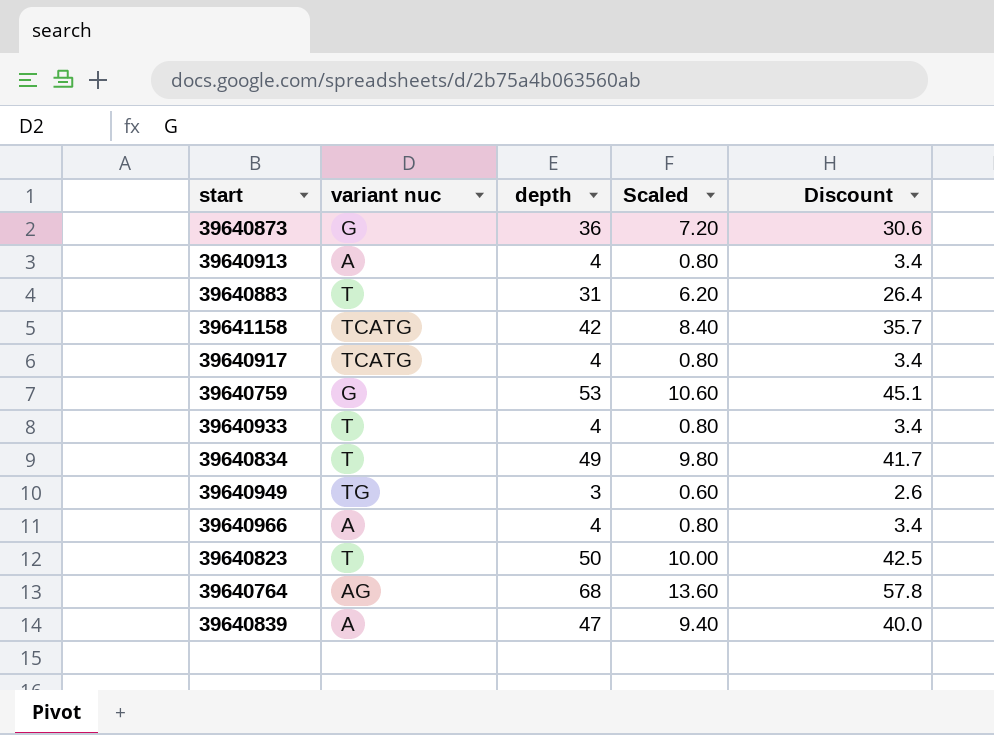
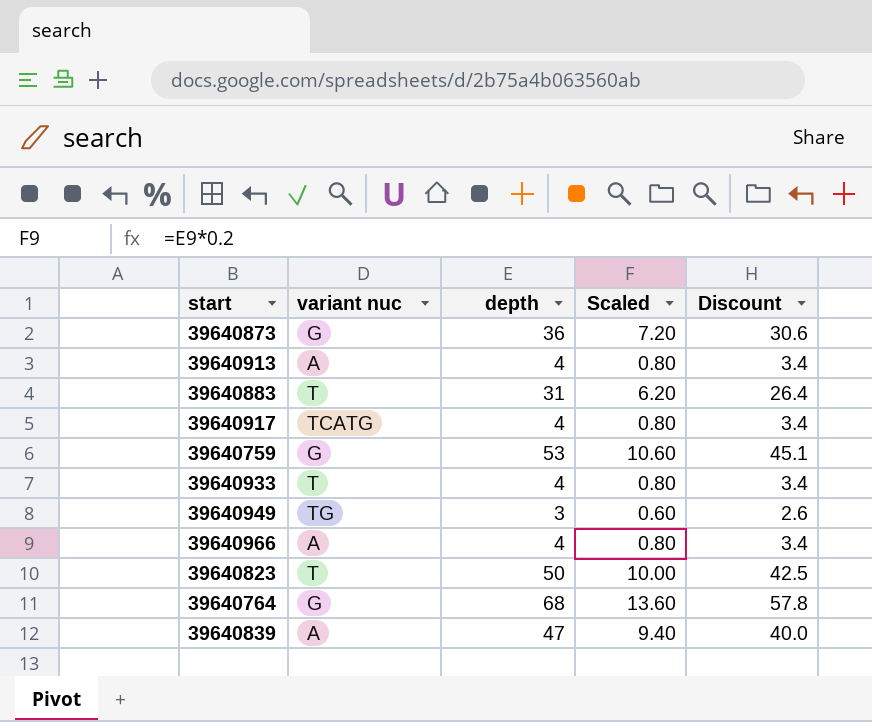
row 39641158: TCATG | 42 | 8.40 | 35.7 -> none
row 39640834: T | 49 | 9.80 | 41.7 -> none
39640764 | variant nuc: AG -> G

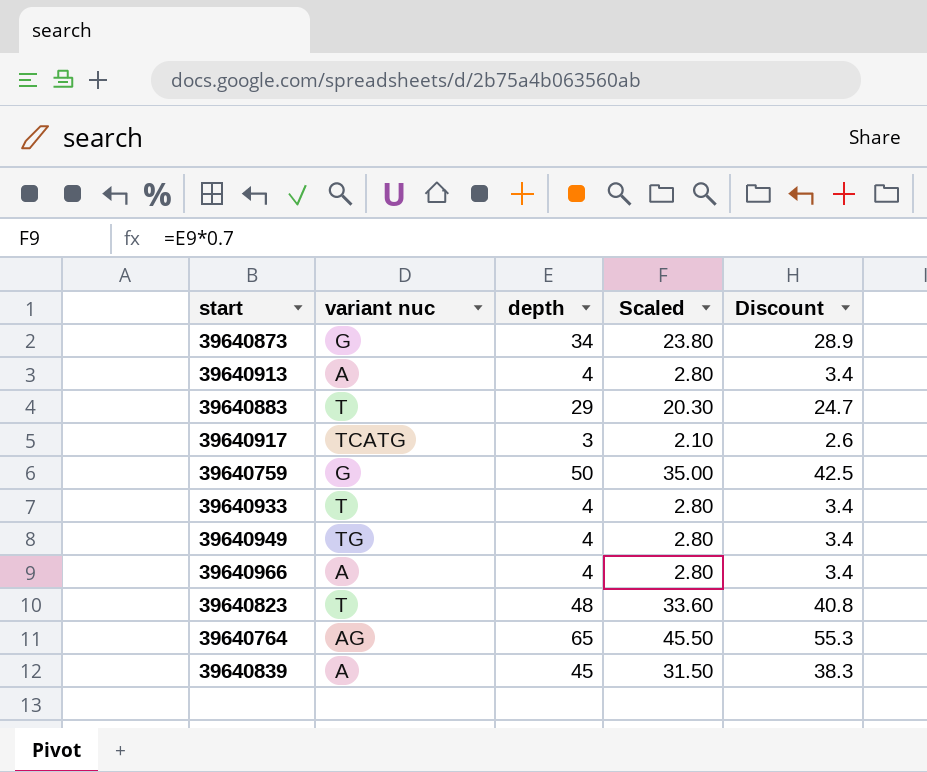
column Scaled | formula: [depth] * 0.2 -> [depth] * 0.7
39640873 | depth: 36 -> 34
39640873 | Discount: 30.6 -> 28.9
39640883 | depth: 31 -> 29
39640883 | Discount: 26.4 -> 24.7
39640917 | depth: 4 -> 3
39640917 | Discount: 3.4 -> 2.6
39640759 | depth: 53 -> 50
39640759 | Discount: 45.1 -> 42.5
39640949 | depth: 3 -> 4
39640949 | Discount: 2.6 -> 3.4
39640823 | depth: 50 -> 48
39640823 | Discount: 42.5 -> 40.8
39640764 | variant nuc: G -> AG
39640764 | depth: 68 -> 65
39640764 | Discount: 57.8 -> 55.3
39640839 | depth: 47 -> 45
39640839 | Discount: 40.0 -> 38.3

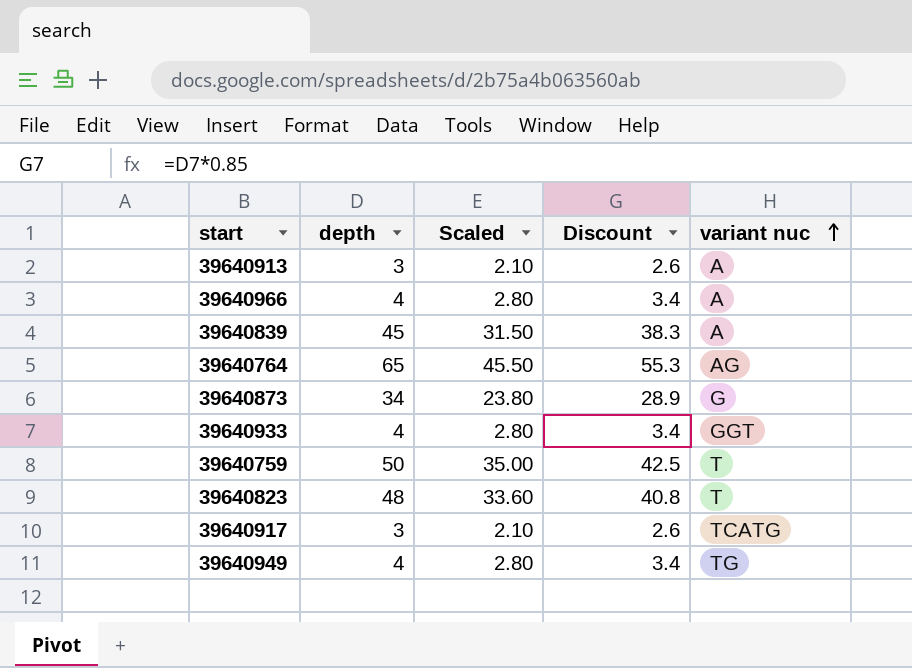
row order: none -> variant nuc ascending
column variant nuc | position: 2 -> 5
row 39640883: T | 29 | 20.30 | 24.7 -> none
39640913 | depth: 4 -> 3
39640913 | Scaled: 2.80 -> 2.10
39640913 | Discount: 3.4 -> 2.6
39640933 | variant nuc: T -> GGT
39640759 | variant nuc: G -> T

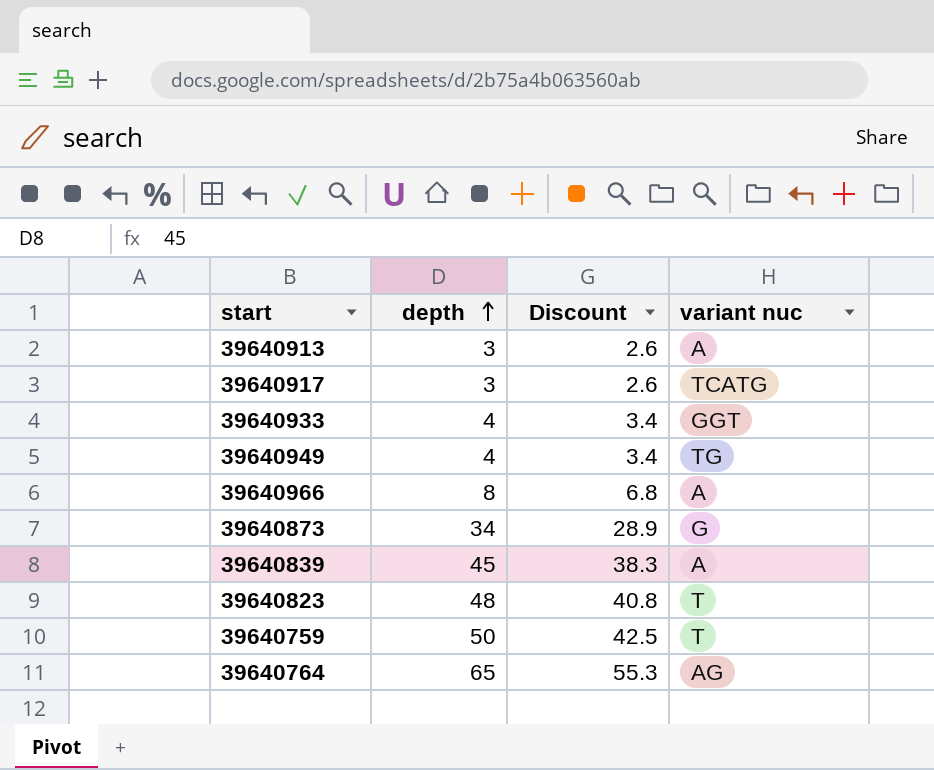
row order: variant nuc ascending -> depth ascending
column Scaled | formula: [depth] * 0.7 -> none
39640966 | depth: 4 -> 8
39640966 | Discount: 3.4 -> 6.8

